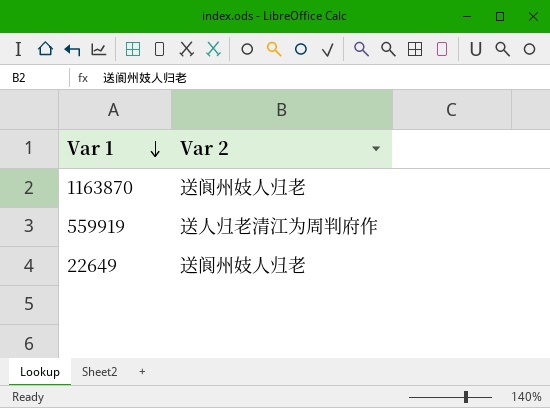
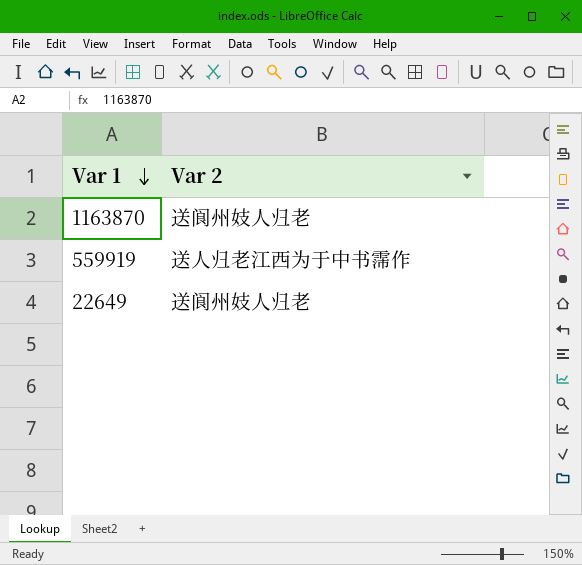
559919 | Var 2: 送人归老清江为周判府作 -> 送人归老江西为于中书霈作

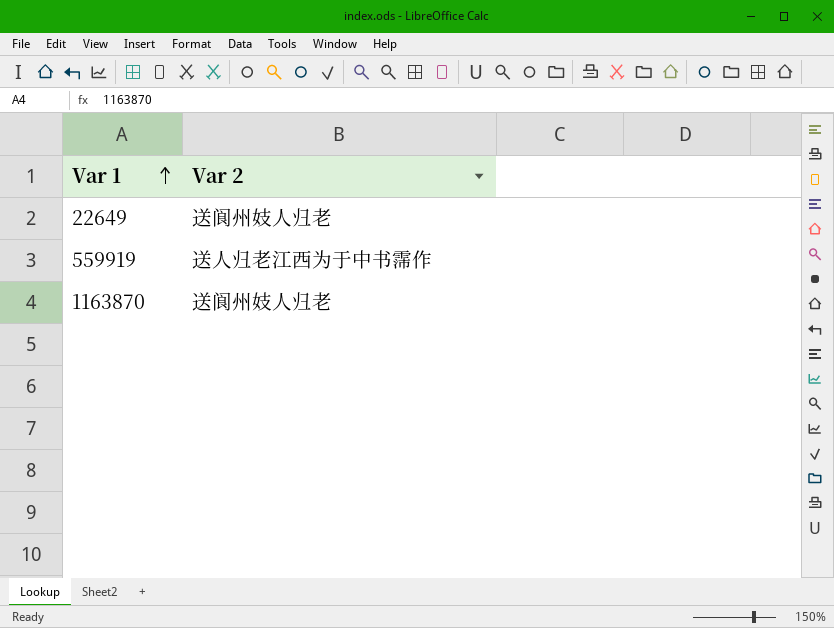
row order: Var 1 descending -> Var 1 ascending

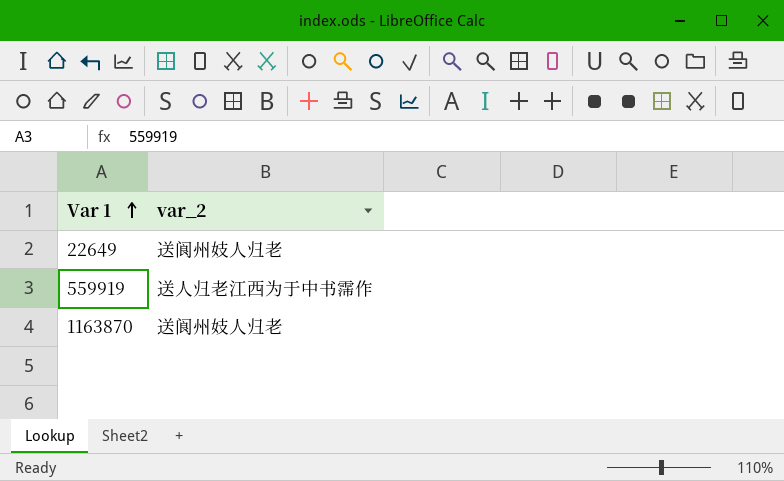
column name: Var 2 -> var_2

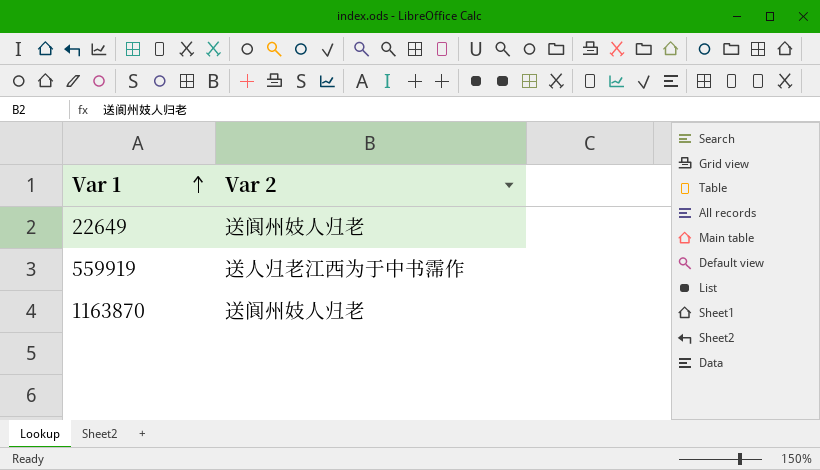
column name: var_2 -> Var 2

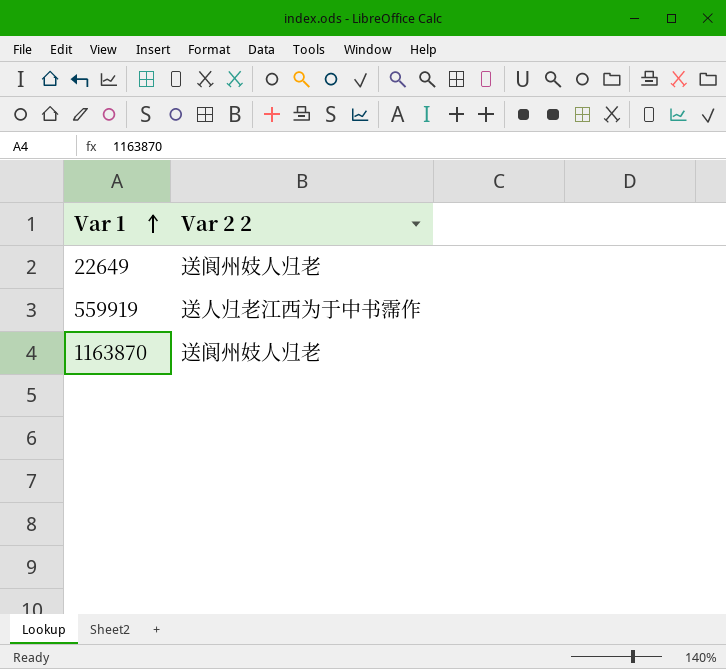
column name: Var 2 -> Var 2 2

